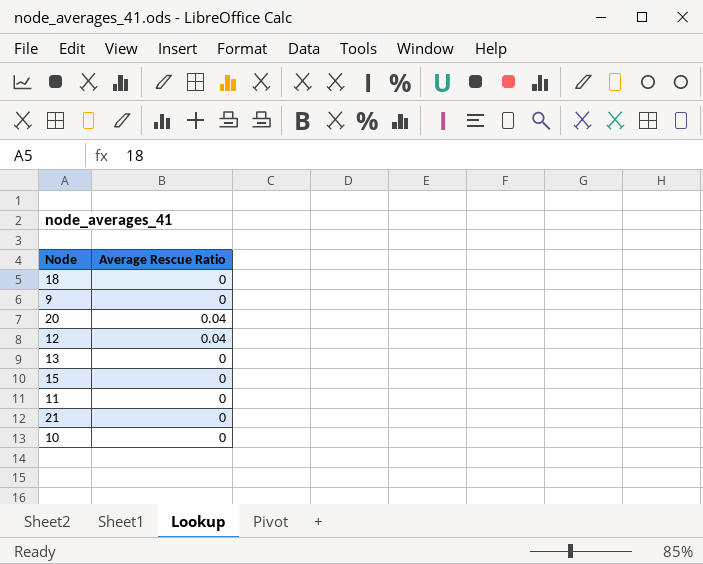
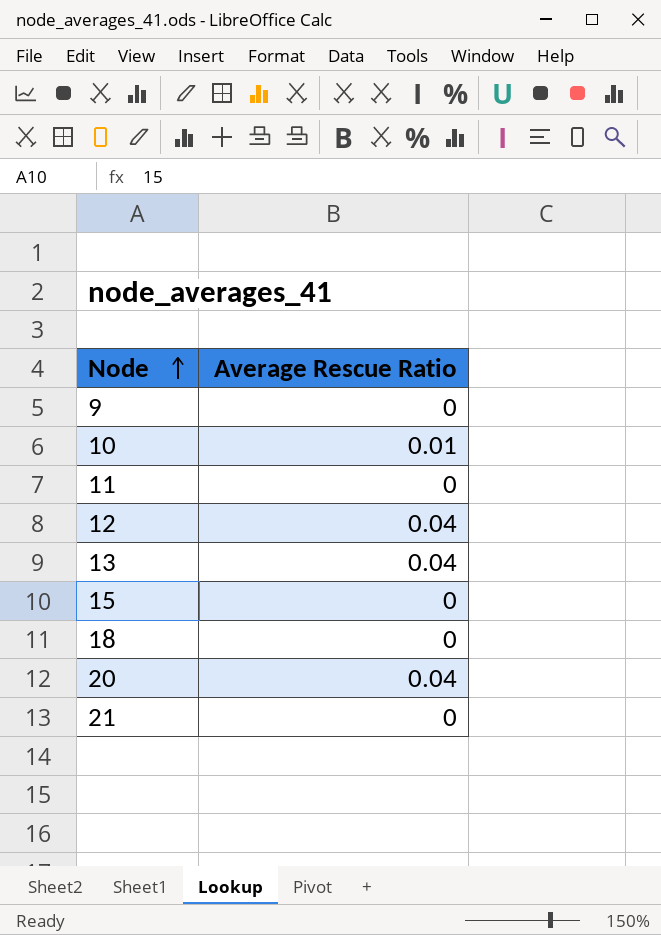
row order: none -> Node ascending
10 | Average Rescue Ratio: 0 -> 0.01
13 | Average Rescue Ratio: 0 -> 0.04

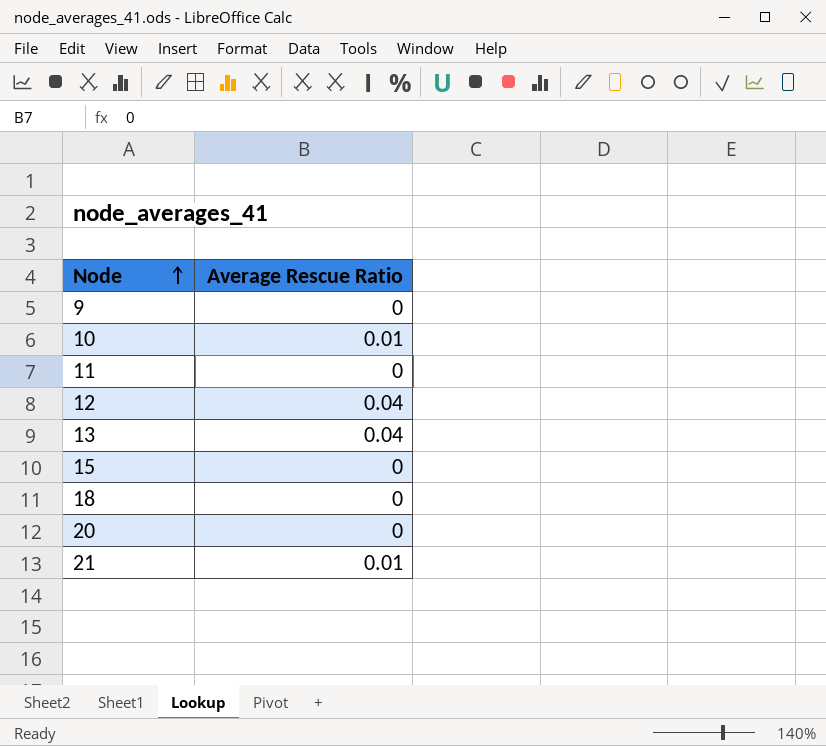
20 | Average Rescue Ratio: 0.04 -> 0
21 | Average Rescue Ratio: 0 -> 0.01

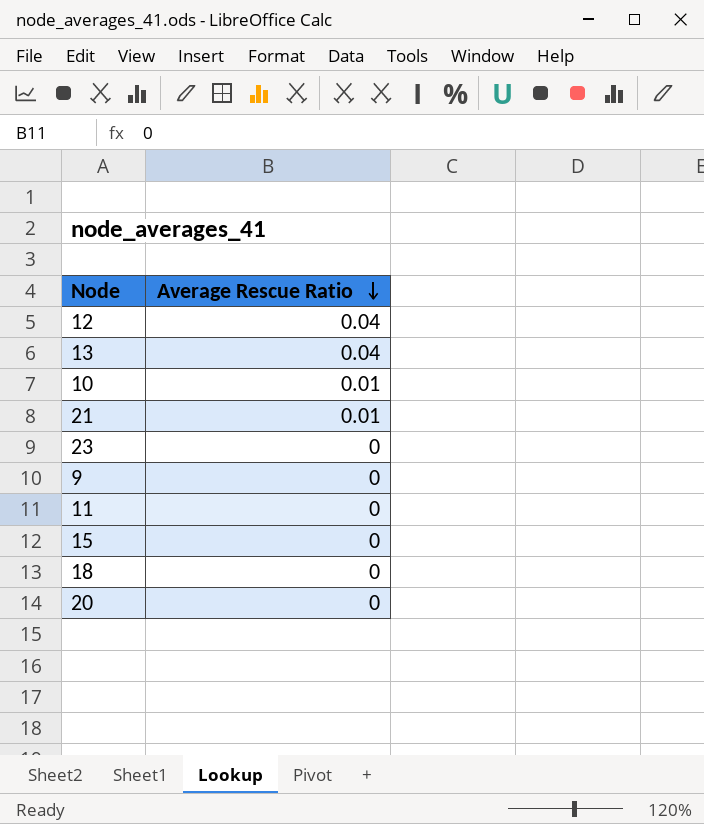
row order: Node ascending -> Average Rescue Ratio descending
row 23: none -> 0

